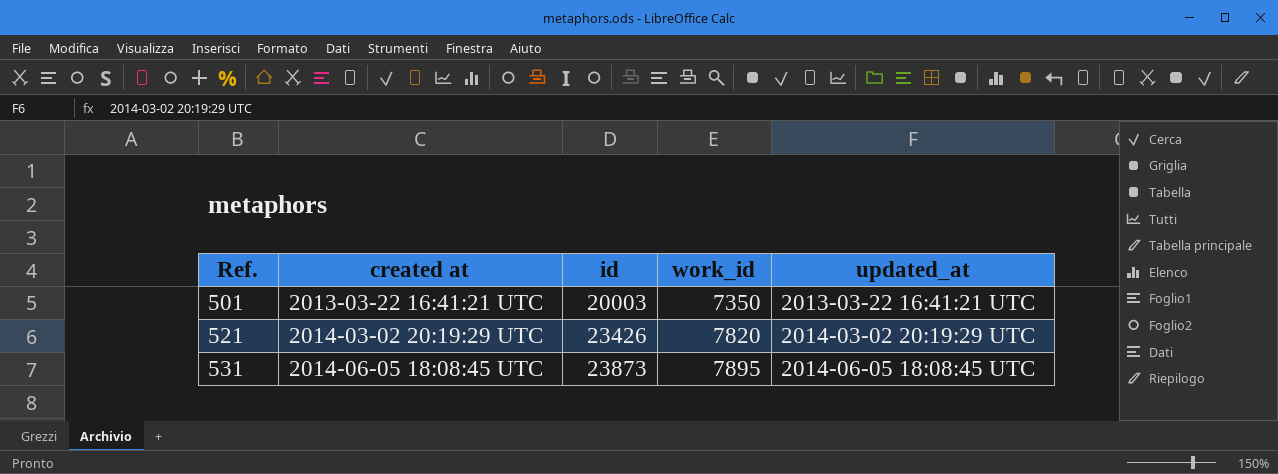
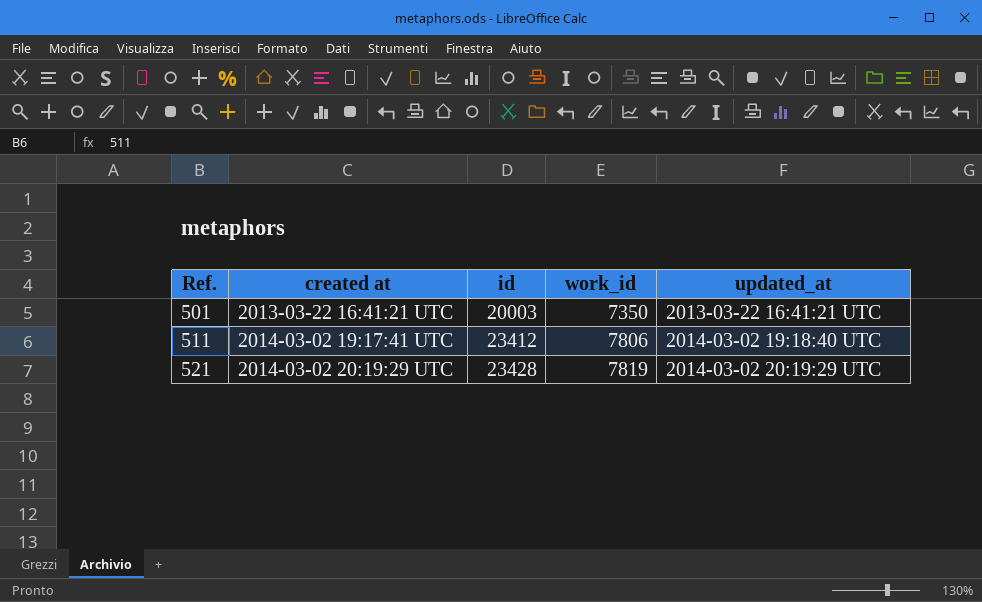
row 531: 2014-06-05 18:08:45 UTC | 23873 | 7895 | 2014-06-05 18:08:45 UTC -> none
row 511: none -> 2014-03-02 19:17:41 UTC | 23412 | 7806 | 2014-03-02 19:18:40 UTC
521 | id: 23426 -> 23428
521 | work_id: 7820 -> 7819

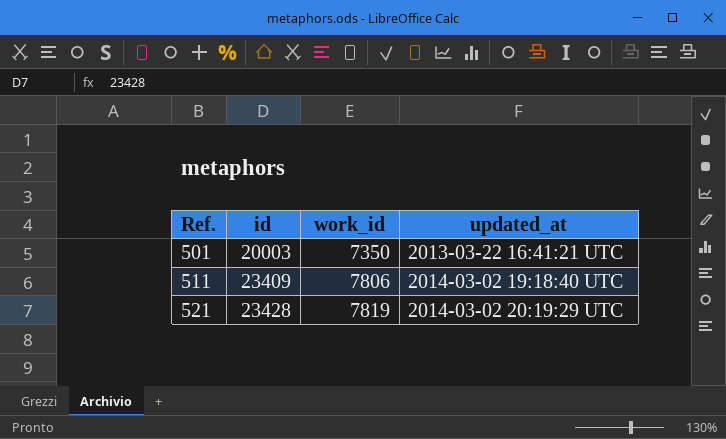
column created at | position: 2 -> none
511 | id: 23412 -> 23409

